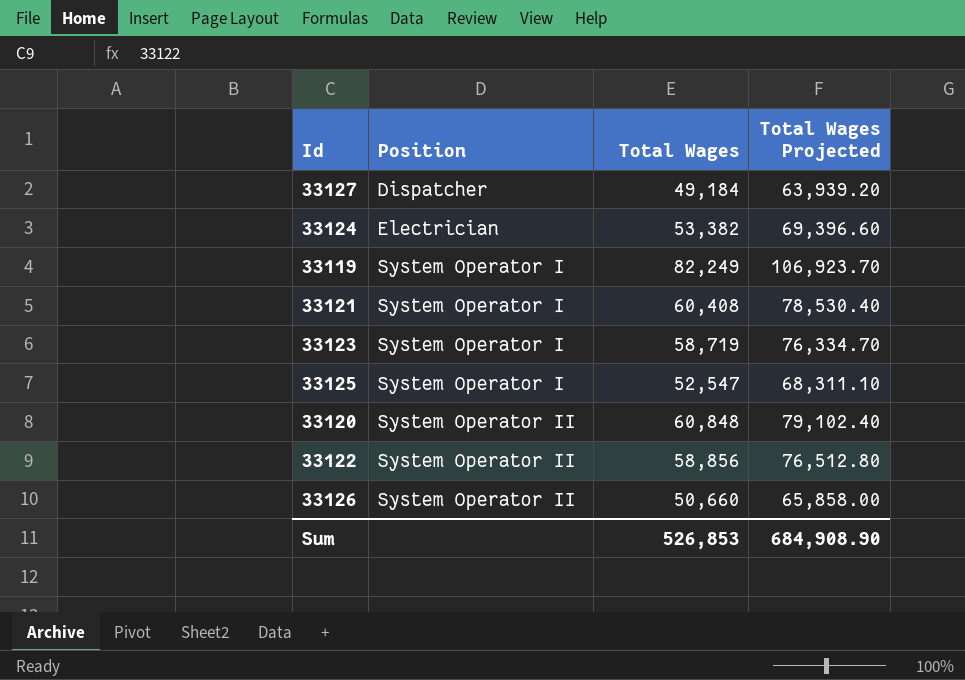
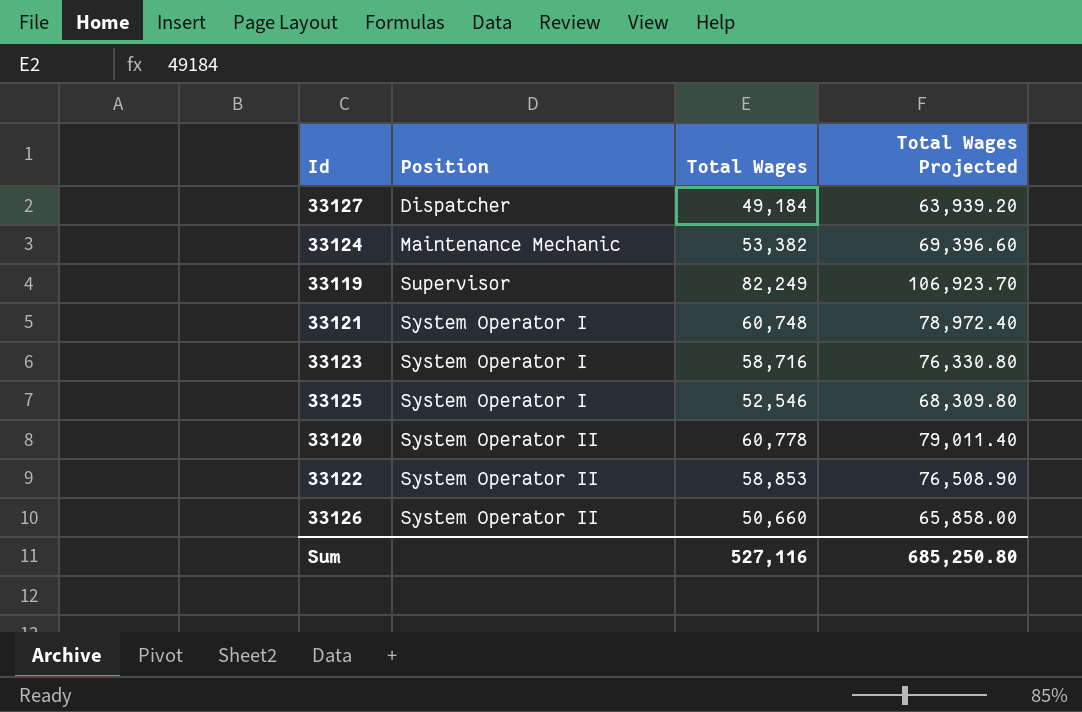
33124 | Position: Electrician -> Maintenance Mechanic
33119 | Position: System Operator I -> Supervisor
33121 | Total Wages: 60,408 -> 60,748
33121 | Total Wages Projected: 78,530.40 -> 78,972.40
33123 | Total Wages: 58,719 -> 58,716
33123 | Total Wages Projected: 76,334.70 -> 76,330.80
33125 | Total Wages: 52,547 -> 52,546
33125 | Total Wages Projected: 68,311.10 -> 68,309.80
33120 | Total Wages: 60,848 -> 60,778
33120 | Total Wages Projected: 79,102.40 -> 79,011.40
33122 | Total Wages: 58,856 -> 58,853
33122 | Total Wages Projected: 76,512.80 -> 76,508.90
Sum | Total Wages: 526,853 -> 527,116
Sum | Total Wages Projected: 684,908.90 -> 685,250.80

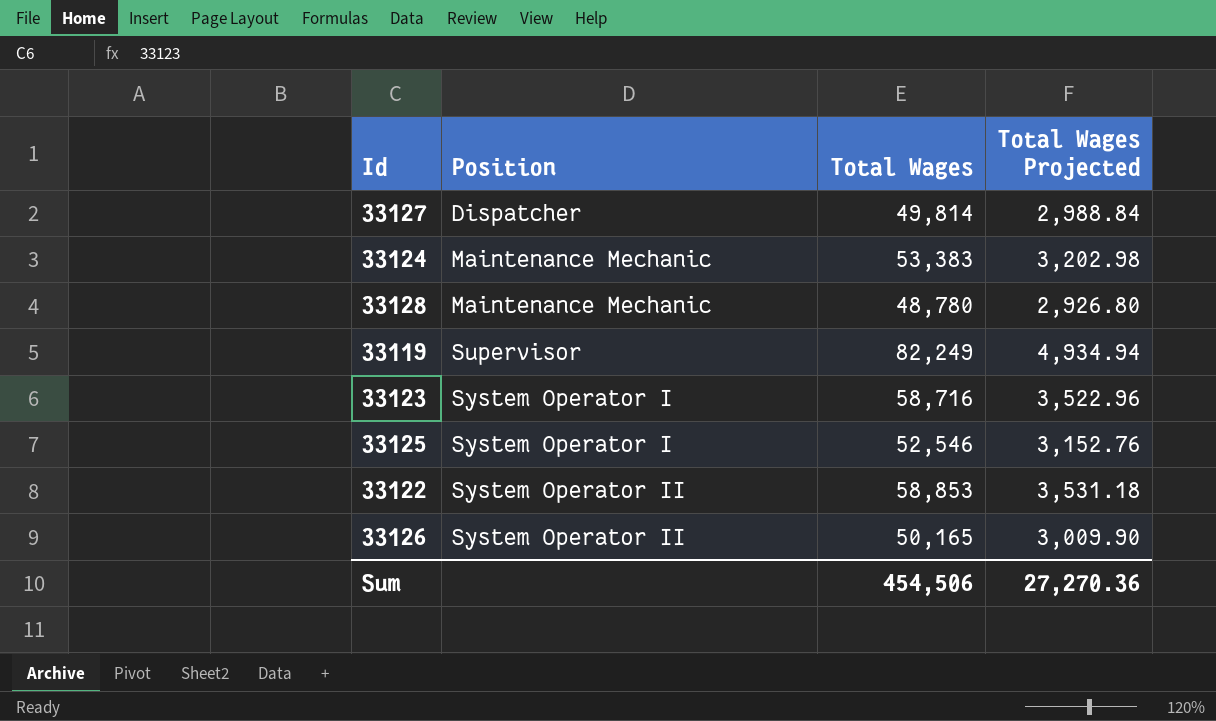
column Total Wages Projected | formula: [Total Wages] * 1.3 -> [Total Wages] * 0.06
row 33121: System Operator I | 60,748 | 78,972.40 -> none
row 33120: System Operator II | 60,778 | 79,011.40 -> none
33127 | Total Wages: 49,184 -> 49,814
33124 | Total Wages: 53,382 -> 53,383
row 33128: none -> Maintenance Mechanic | 48,780 | 2,926.80
33126 | Total Wages: 50,660 -> 50,165
Sum | Total Wages: 527,116 -> 454,506
Sum | Total Wages Projected: 685,250.80 -> 27,270.36

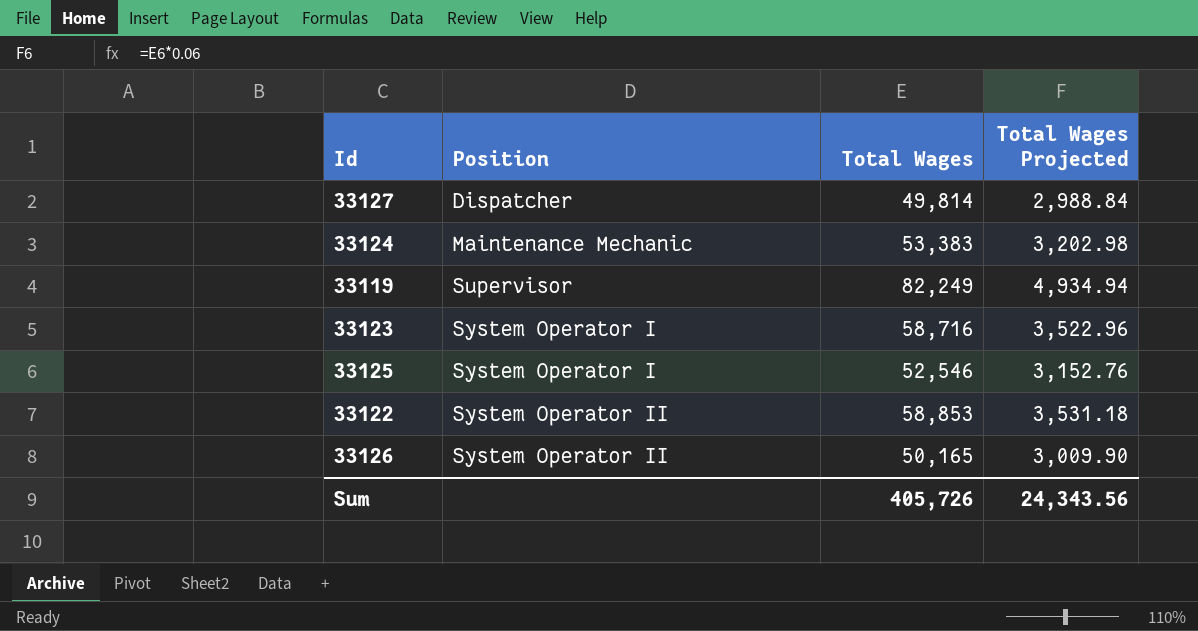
row 33128: Maintenance Mechanic | 48,780 | 2,926.80 -> none
Sum | Total Wages: 454,506 -> 405,726
Sum | Total Wages Projected: 27,270.36 -> 24,343.56

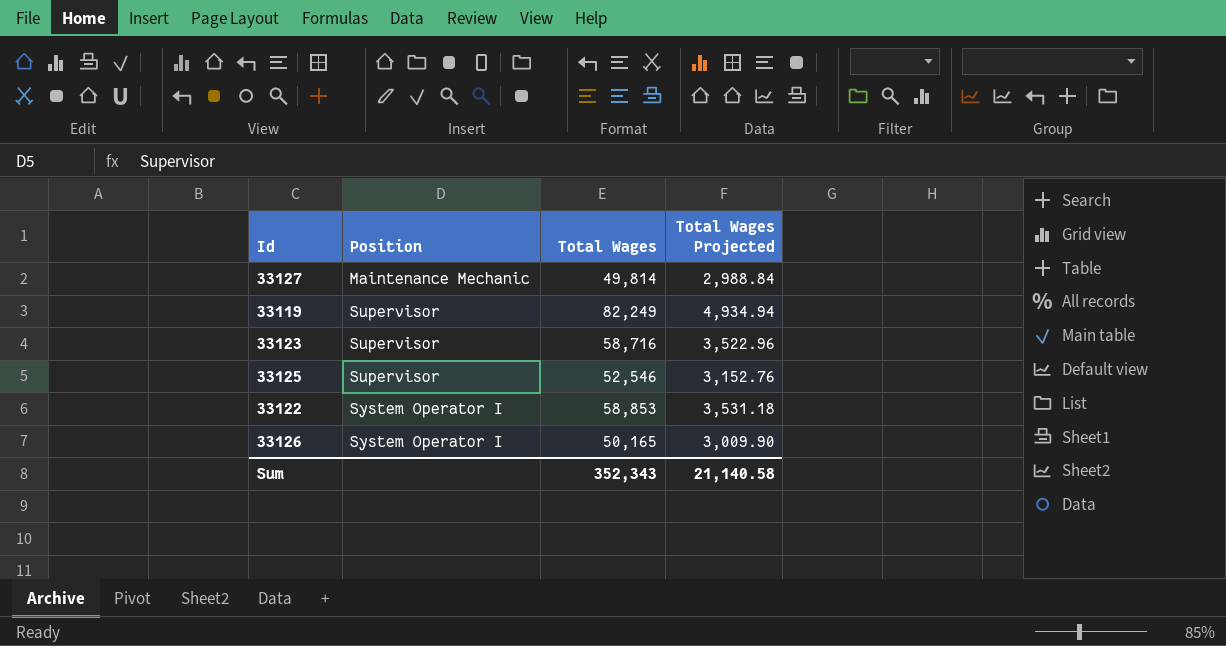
row 33124: Maintenance Mechanic | 53,383 | 3,202.98 -> none
33127 | Position: Dispatcher -> Maintenance Mechanic
33123 | Position: System Operator I -> Supervisor
33125 | Position: System Operator I -> Supervisor
33122 | Position: System Operator II -> System Operator I
33126 | Position: System Operator II -> System Operator I
Sum | Total Wages: 405,726 -> 352,343
Sum | Total Wages Projected: 24,343.56 -> 21,140.58

